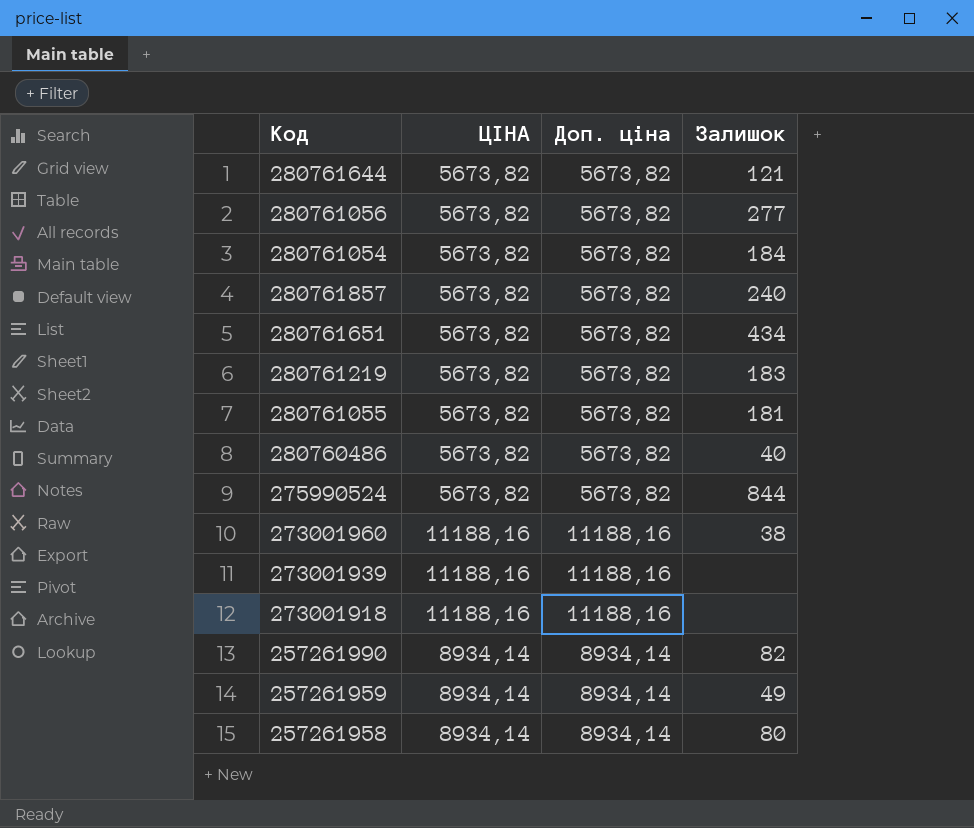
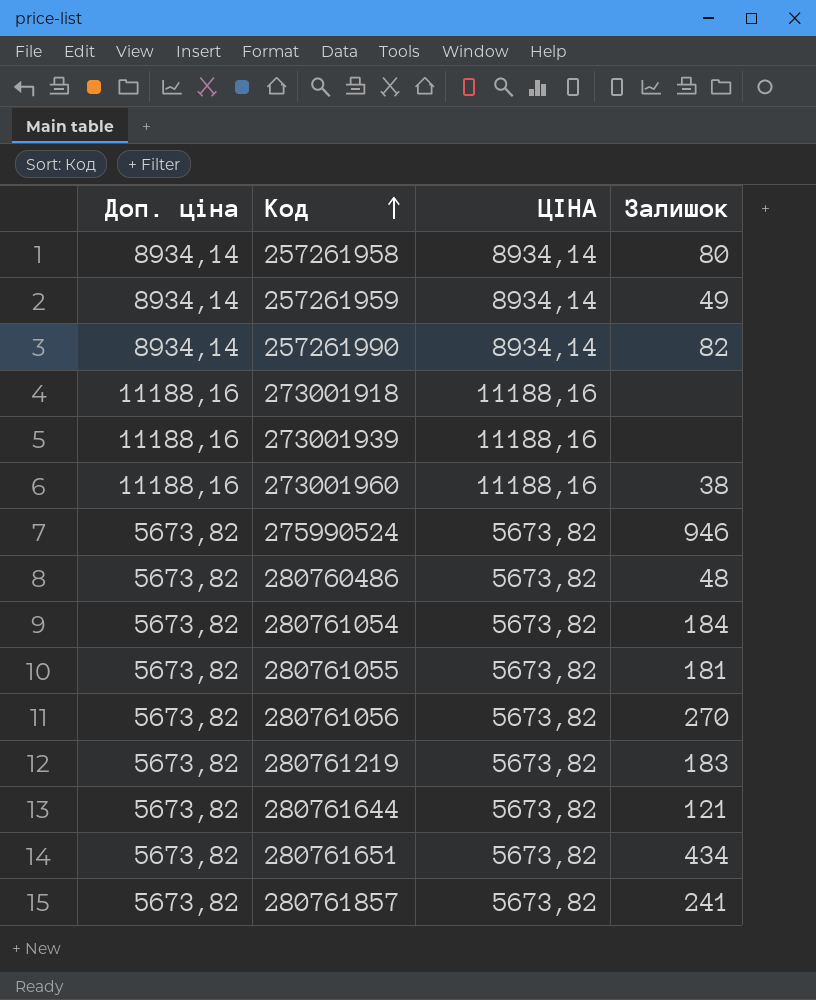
row order: none -> Код ascending
column Доп. ціна | position: 3 -> 1
275990524 | Залишок: 844 -> 946
280760486 | Залишок: 40 -> 48
280761056 | Залишок: 277 -> 270
280761857 | Залишок: 240 -> 241

